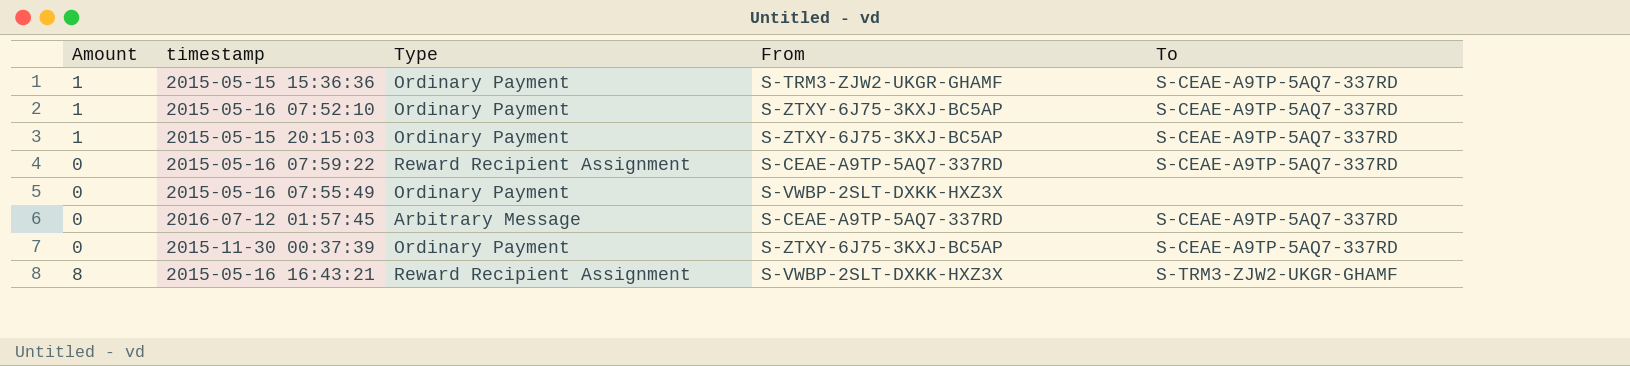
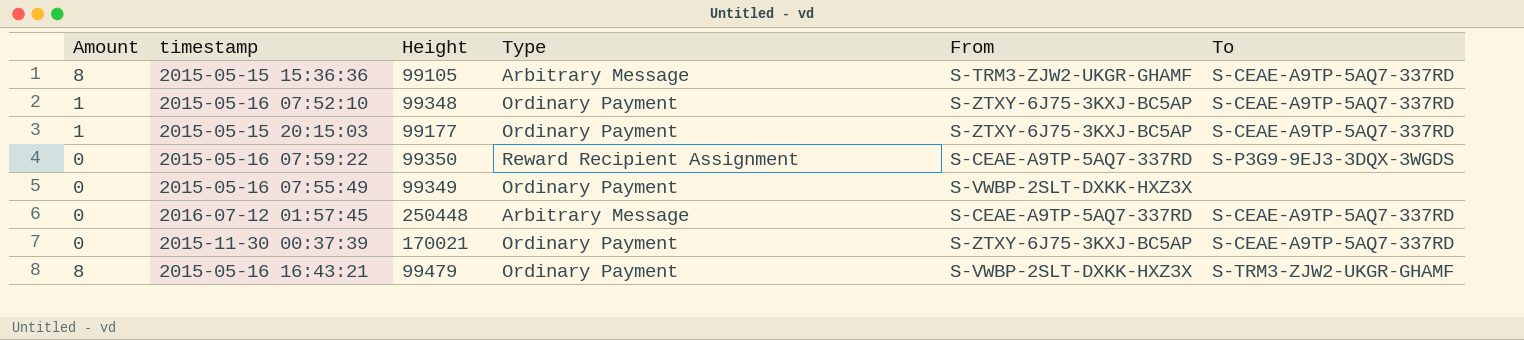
column Height | position: none -> 3
2015-05-15 15:36:36 | Amount: 1 -> 8
2015-05-15 15:36:36 | Type: Ordinary Payment -> Arbitrary Message
2015-05-16 07:59:22 | To: S-CEAE-A9TP-5AQ7-337RD -> S-P3G9-9EJ3-3DQX-3WGDS
2015-05-16 16:43:21 | Type: Reward Recipient Assignment -> Ordinary Payment

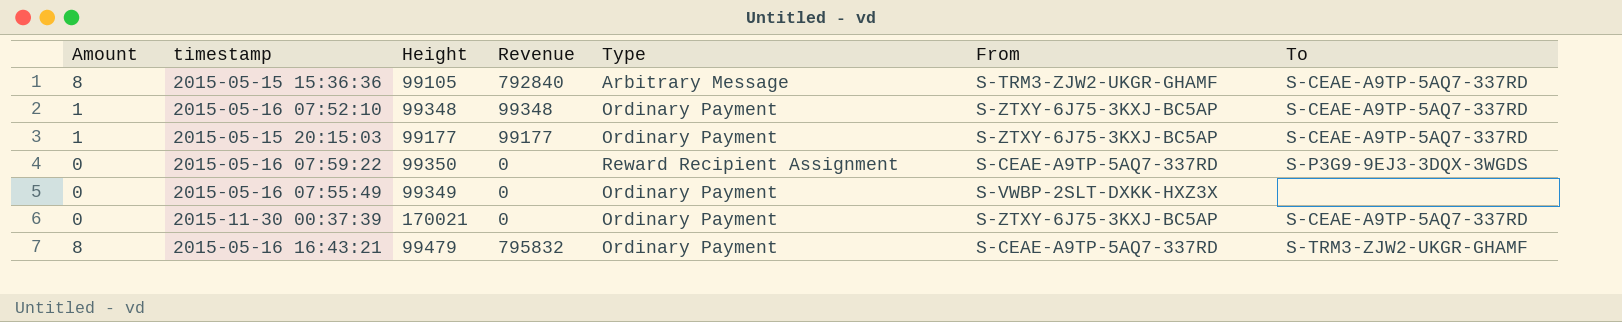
column Revenue | formula: none -> [Amount] * [Height]
row 2016-07-12 01:57:45: 0 | 250448 | Arbitrary Message | S-CEAE-A9TP-5AQ7-337RD | S-CEAE-A9TP-5AQ7-337RD -> none
2015-05-16 16:43:21 | From: S-VWBP-2SLT-DXKK-HXZ3X -> S-CEAE-A9TP-5AQ7-337RD

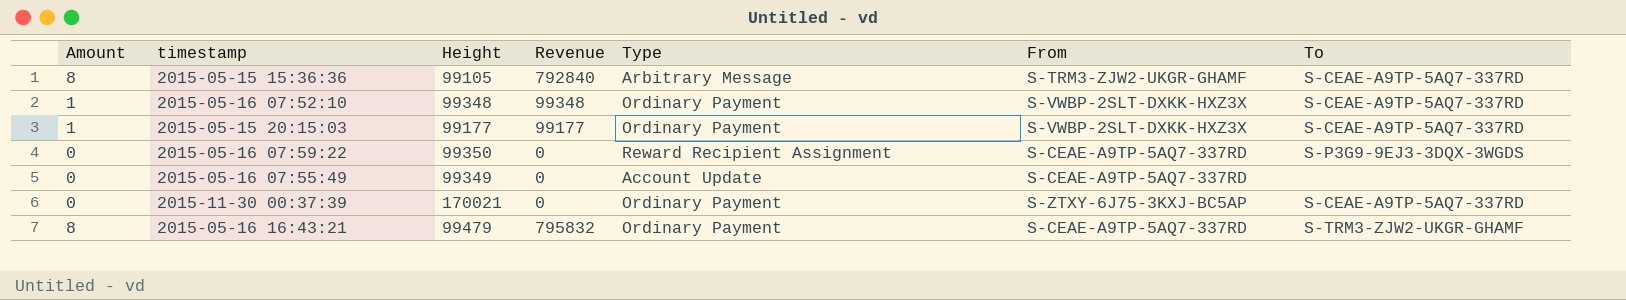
2015-05-16 07:52:10 | From: S-ZTXY-6J75-3KXJ-BC5AP -> S-VWBP-2SLT-DXKK-HXZ3X
2015-05-15 20:15:03 | From: S-ZTXY-6J75-3KXJ-BC5AP -> S-VWBP-2SLT-DXKK-HXZ3X
2015-05-16 07:55:49 | Type: Ordinary Payment -> Account Update
2015-05-16 07:55:49 | From: S-VWBP-2SLT-DXKK-HXZ3X -> S-CEAE-A9TP-5AQ7-337RD

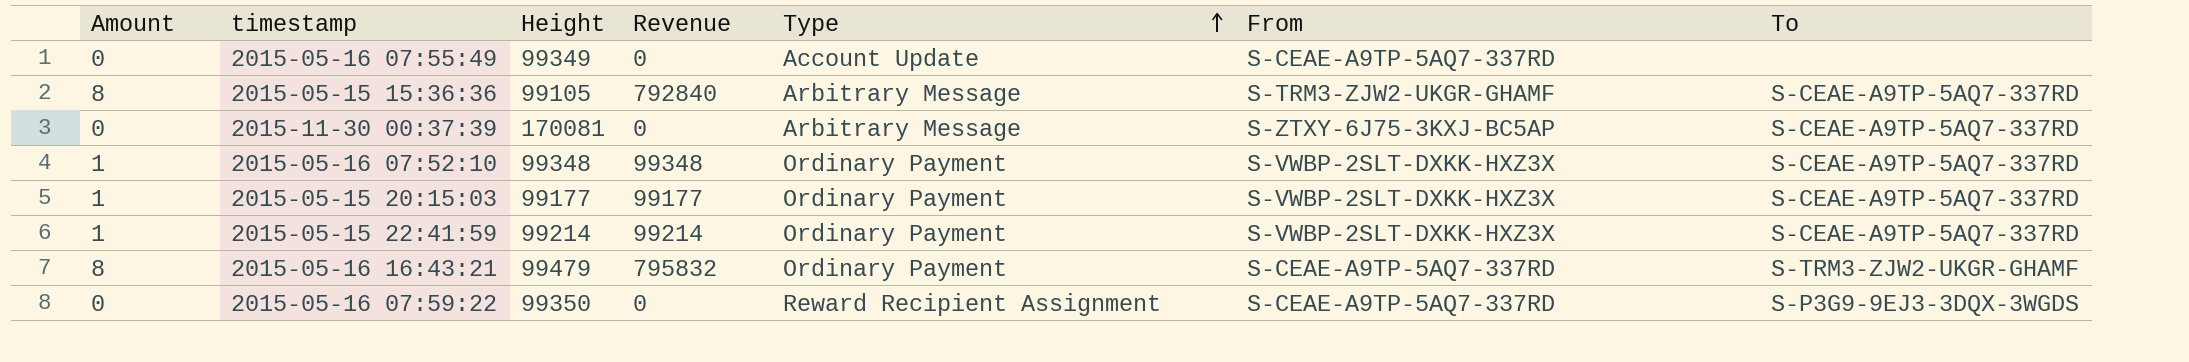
row order: none -> Type ascending
2015-11-30 00:37:39 | Height: 170021 -> 170081
2015-11-30 00:37:39 | Type: Ordinary Payment -> Arbitrary Message
row 2015-05-15 22:41:59: none -> 1 | 99214 | 99214 | Ordinary Payment | S-VWBP-2SLT-DXKK-HXZ3X | S-CEAE-A9TP-5AQ7-337RD

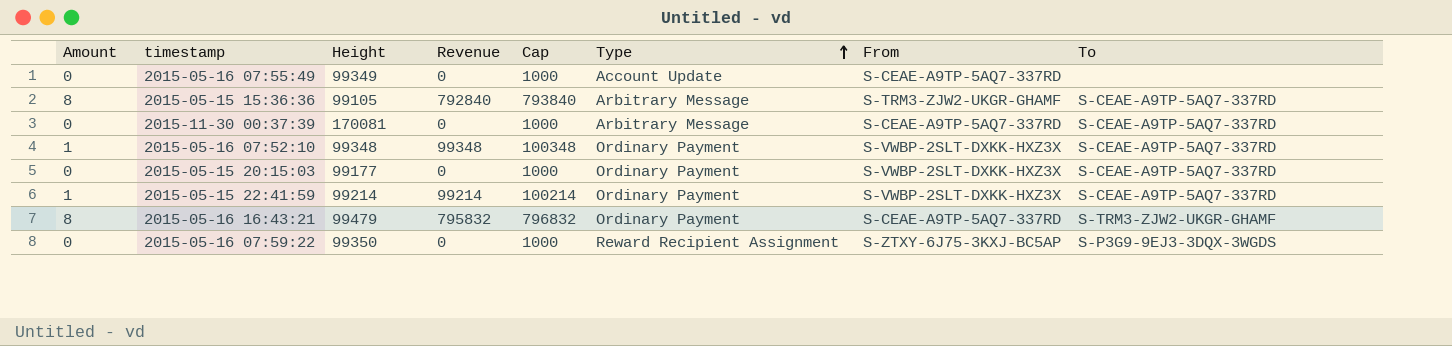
column Cap | formula: none -> [Revenue] + 1000
2015-11-30 00:37:39 | From: S-ZTXY-6J75-3KXJ-BC5AP -> S-CEAE-A9TP-5AQ7-337RD
2015-05-15 20:15:03 | Amount: 1 -> 0
2015-05-15 20:15:03 | Revenue: 99177 -> 0
2015-05-16 07:59:22 | From: S-CEAE-A9TP-5AQ7-337RD -> S-ZTXY-6J75-3KXJ-BC5AP

